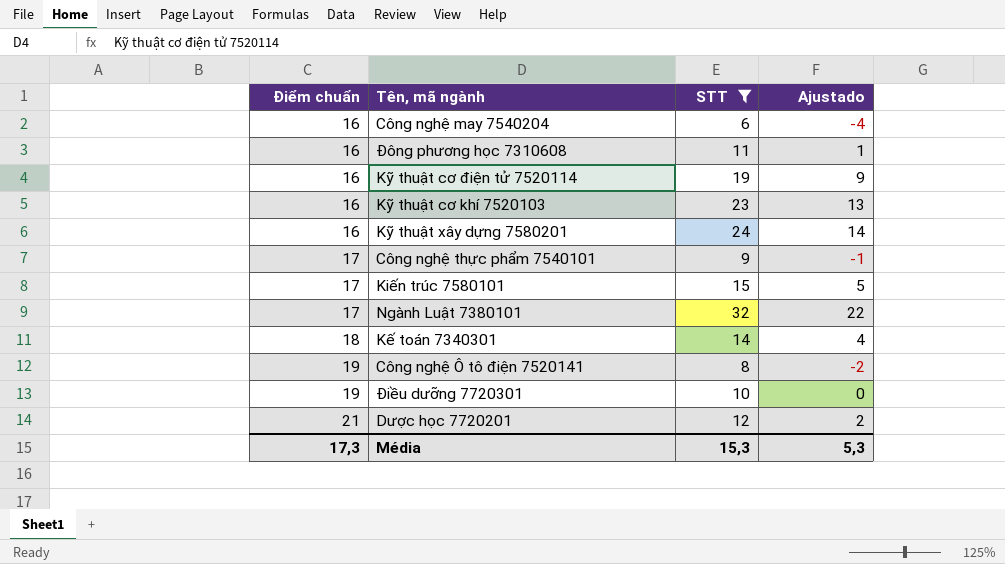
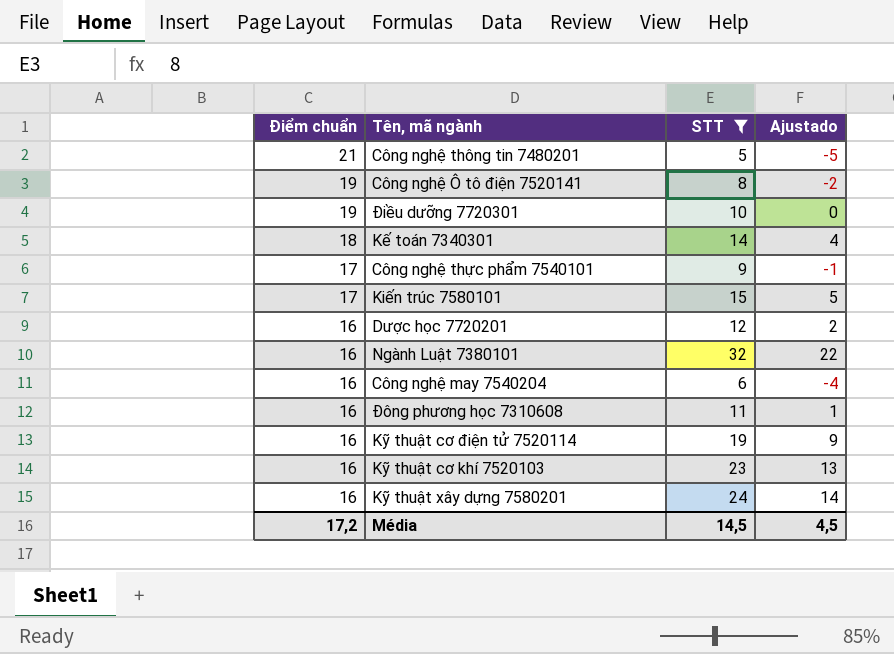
row order: Điểm chuẩn ascending -> Điểm chuẩn descending
row Công nghệ thông tin 7480201: none -> 21 | 5 | -5
Dược học 7720201 | Điểm chuẩn: 21 -> 16
Ngành Luật 7380101 | Điểm chuẩn: 17 -> 16
Média | Điểm chuẩn: 17,3 -> 17,2
Média | STT: 15,3 -> 14,5
Média | Ajustado: 5,3 -> 4,5

